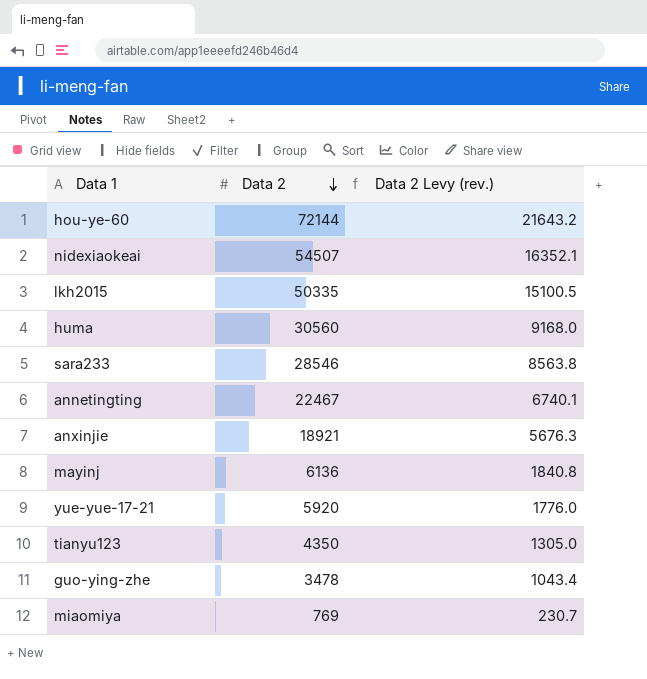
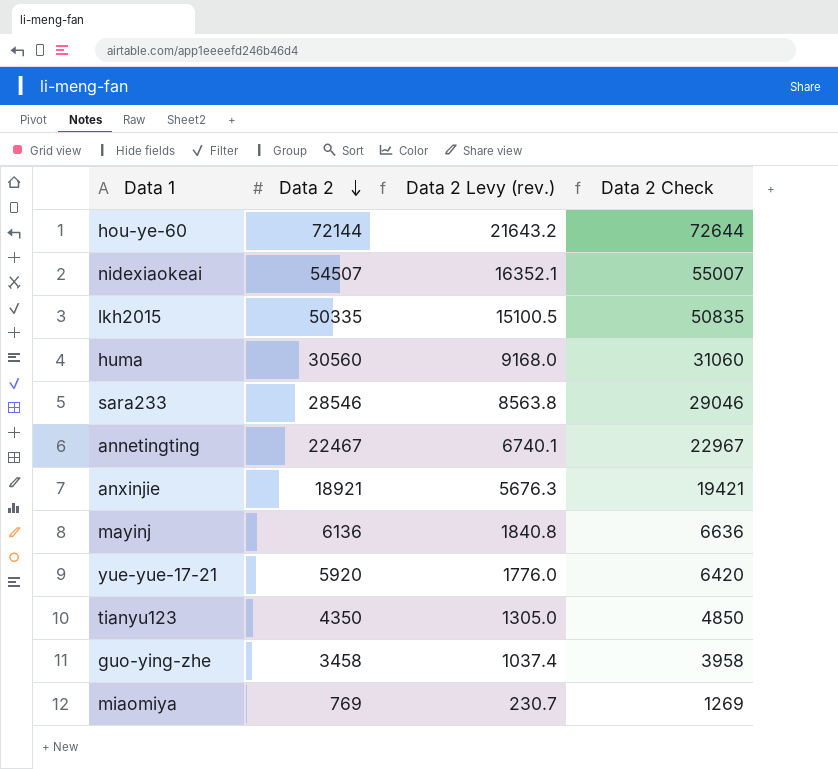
column Data 2 Check | formula: none -> [Data 2] + 500
guo-ying-zhe | Data 2: 3478 -> 3458
guo-ying-zhe | Data 2 Levy (rev.): 1043.4 -> 1037.4

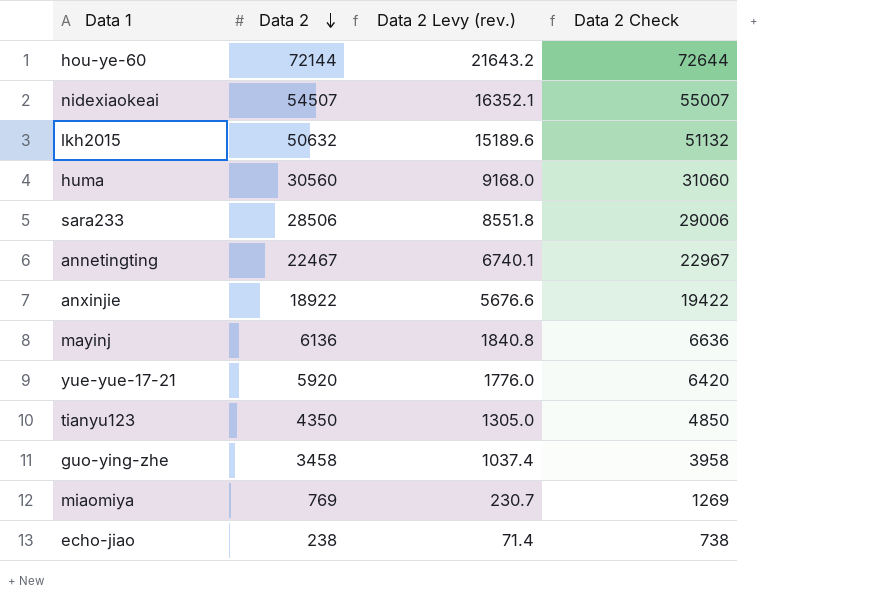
lkh2015 | Data 2: 50335 -> 50632
lkh2015 | Data 2 Levy (rev.): 15100.5 -> 15189.6
lkh2015 | Data 2 Check: 50835 -> 51132
sara233 | Data 2: 28546 -> 28506
sara233 | Data 2 Levy (rev.): 8563.8 -> 8551.8
sara233 | Data 2 Check: 29046 -> 29006
anxinjie | Data 2: 18921 -> 18922
anxinjie | Data 2 Levy (rev.): 5676.3 -> 5676.6
anxinjie | Data 2 Check: 19421 -> 19422
row echo-jiao: none -> 238 | 71.4 | 738

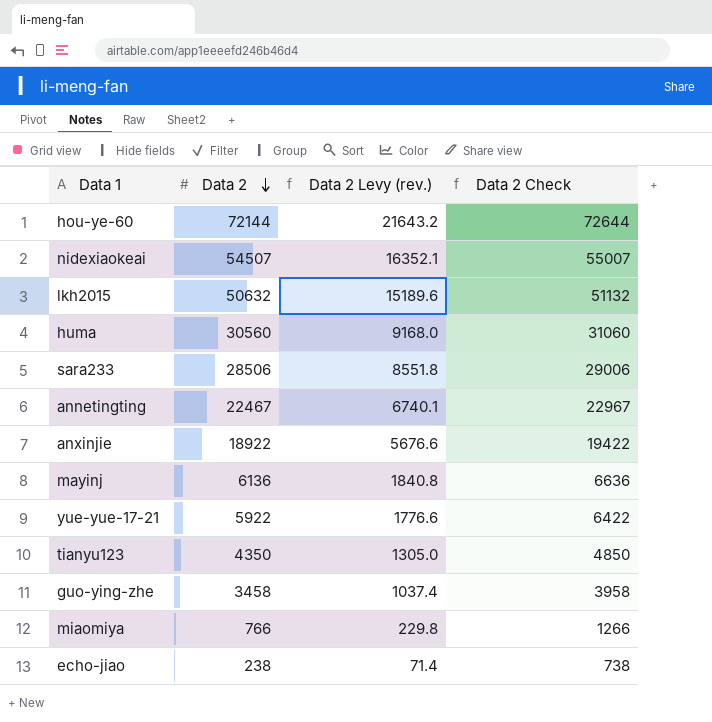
yue-yue-17-21 | Data 2: 5920 -> 5922
yue-yue-17-21 | Data 2 Levy (rev.): 1776.0 -> 1776.6
yue-yue-17-21 | Data 2 Check: 6420 -> 6422
miaomiya | Data 2: 769 -> 766
miaomiya | Data 2 Levy (rev.): 230.7 -> 229.8
miaomiya | Data 2 Check: 1269 -> 1266

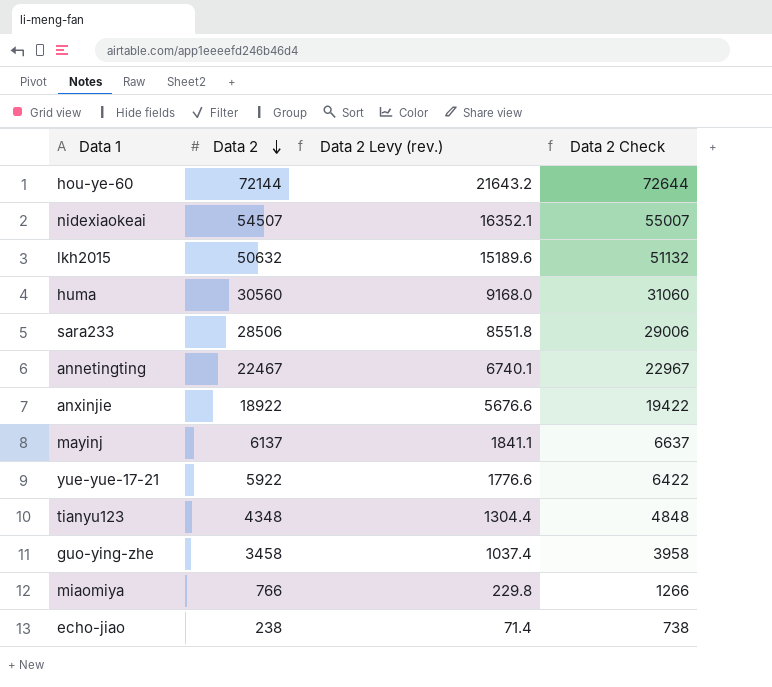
mayinj | Data 2: 6136 -> 6137
mayinj | Data 2 Levy (rev.): 1840.8 -> 1841.1
mayinj | Data 2 Check: 6636 -> 6637
tianyu123 | Data 2: 4350 -> 4348
tianyu123 | Data 2 Levy (rev.): 1305.0 -> 1304.4
tianyu123 | Data 2 Check: 4850 -> 4848

